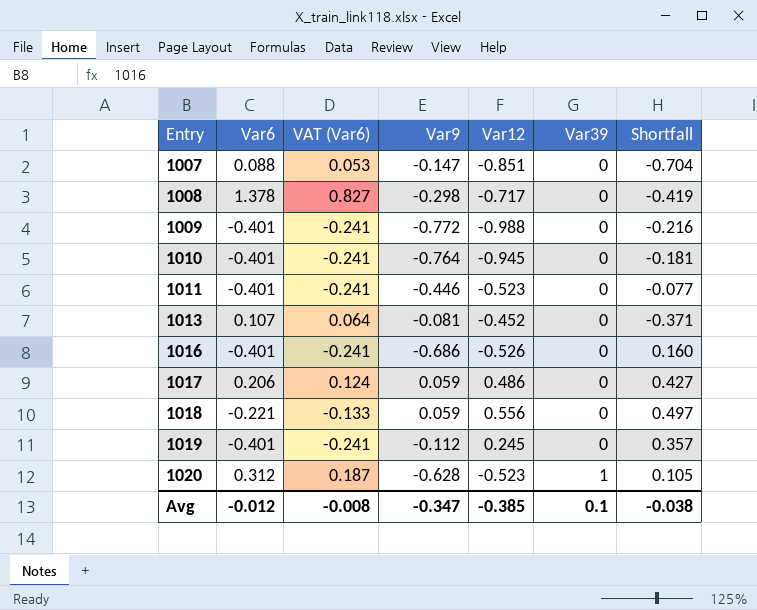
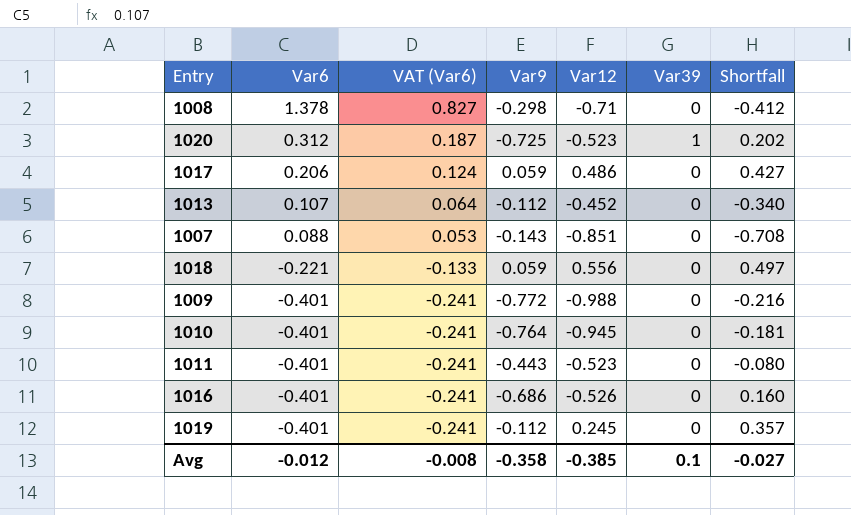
row order: Entry ascending -> Var6 descending
1008 | Var12: -0.717 -> -0.71
1008 | Shortfall: -0.419 -> -0.412
1020 | Var9: -0.628 -> -0.725
1020 | Shortfall: 0.105 -> 0.202
1013 | Var9: -0.081 -> -0.112
1013 | Shortfall: -0.371 -> -0.340
1007 | Var9: -0.147 -> -0.143
1007 | Shortfall: -0.704 -> -0.708
1011 | Var9: -0.446 -> -0.443
1011 | Shortfall: -0.077 -> -0.080
Avg | Var9: -0.347 -> -0.358
Avg | Shortfall: -0.038 -> -0.027

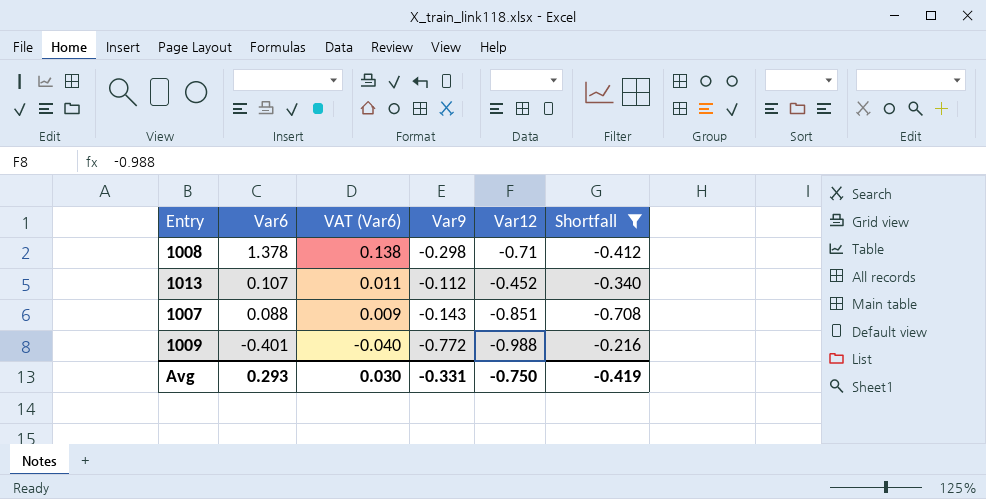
filter: none -> Shortfall <= -0.216
column Var39 | position: 6 -> none
column VAT (Var6) | formula: [Var6] * 0.6 -> [Var6] * 0.1
Avg | Var6: -0.012 -> 0.293
Avg | VAT (Var6): -0.008 -> 0.030
Avg | Var9: -0.358 -> -0.331
Avg | Var12: -0.385 -> -0.750
Avg | Shortfall: -0.027 -> -0.419

